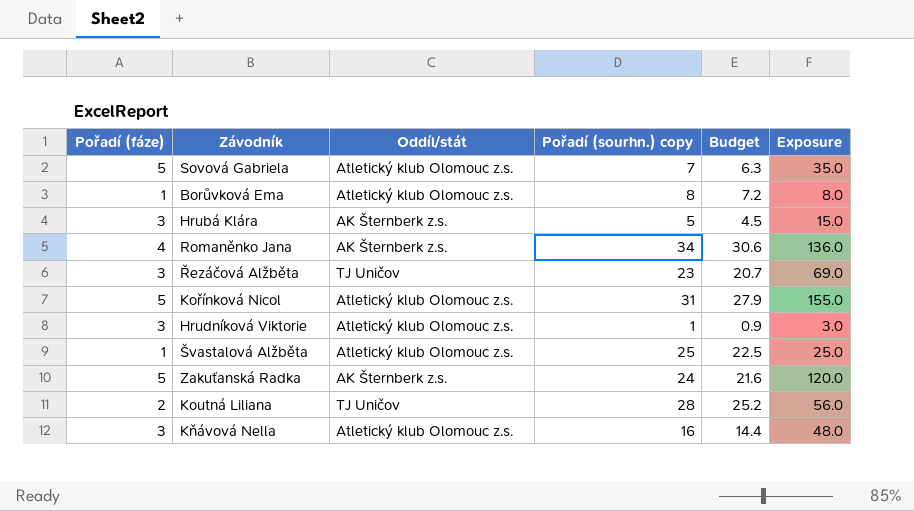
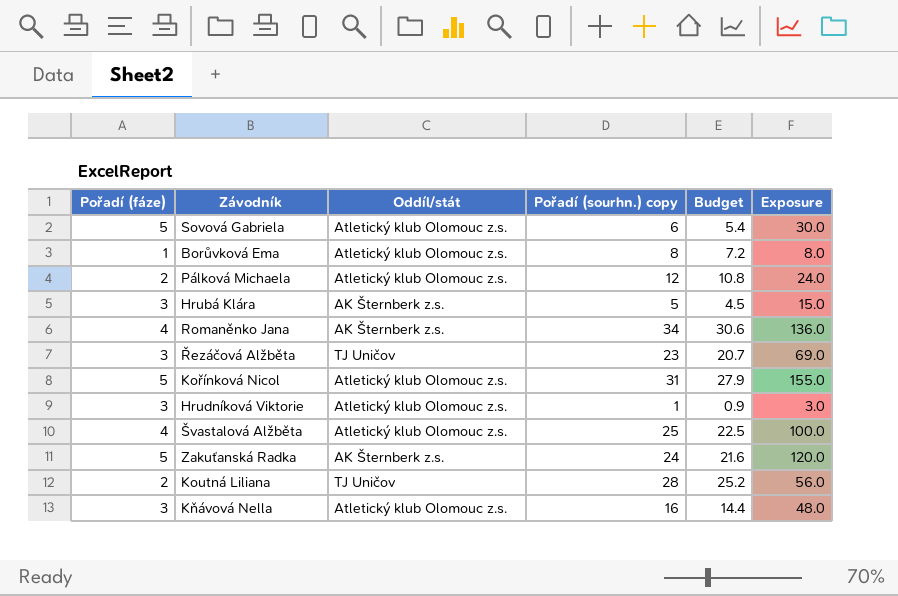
Sovová Gabriela | Pořadí (sourhn.) copy: 7 -> 6
Sovová Gabriela | Budget: 6.3 -> 5.4
Sovová Gabriela | Exposure: 35.0 -> 30.0
row Pálková Michaela: none -> 2 | Atletický klub Olomouc z.s. | 12 | 10.8 | 24.0
Švastalová Alžběta | Pořadí (fáze): 1 -> 4
Švastalová Alžběta | Exposure: 25.0 -> 100.0

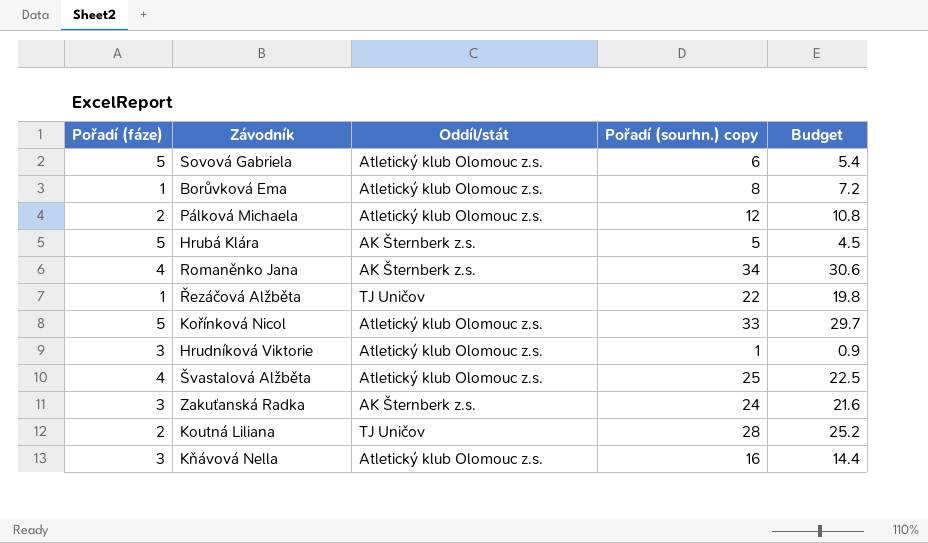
column Exposure | formula: [Pořadí (fáze)] * [Pořadí (sourhn.) copy] -> none
Hrubá Klára | Pořadí (fáze): 3 -> 5
Řezáčová Alžběta | Pořadí (fáze): 3 -> 1
Řezáčová Alžběta | Pořadí (sourhn.) copy: 23 -> 22
Řezáčová Alžběta | Budget: 20.7 -> 19.8
Kořínková Nicol | Pořadí (sourhn.) copy: 31 -> 33
Kořínková Nicol | Budget: 27.9 -> 29.7
Zakuťanská Radka | Pořadí (fáze): 5 -> 3

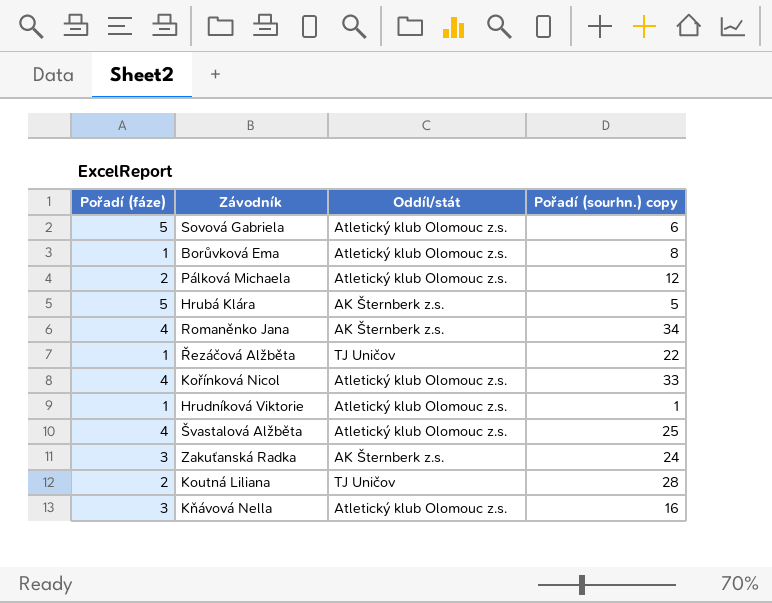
column Budget | formula: [Pořadí (sourhn.) copy] * 0.9 -> none
Kořínková Nicol | Pořadí (fáze): 5 -> 4
Hrudníková Viktorie | Pořadí (fáze): 3 -> 1

